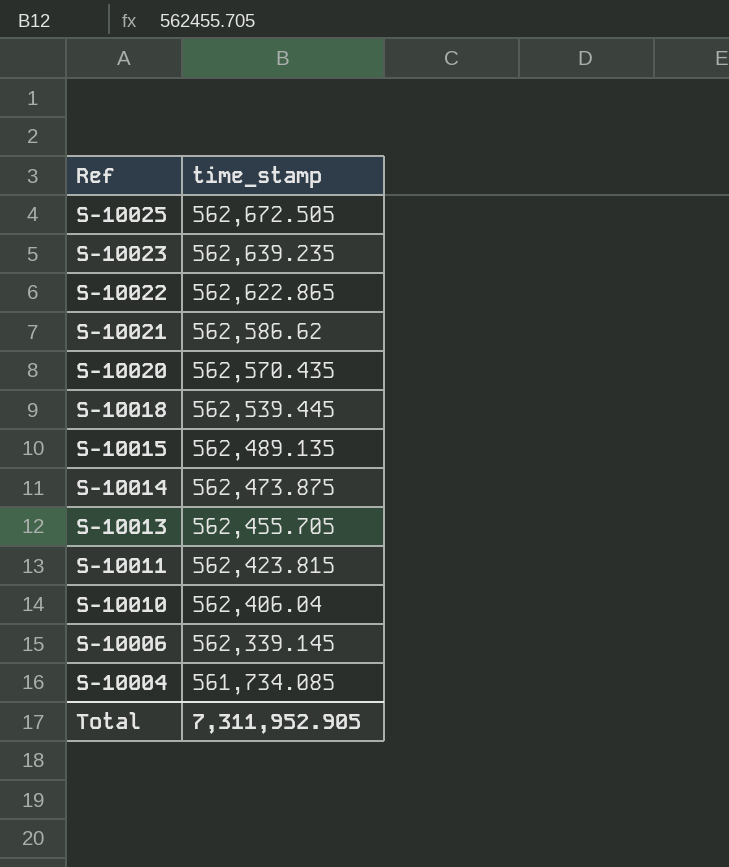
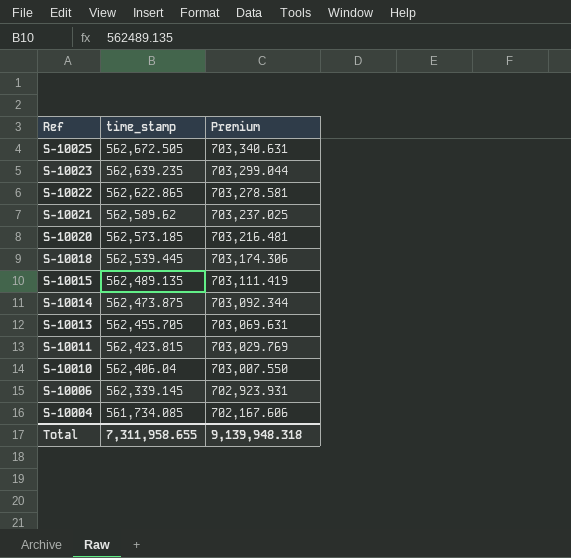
column Premium | formula: none -> [time_stamp] * 1.25
S-10021 | time_stamp: 562,586.62 -> 562,589.62
S-10020 | time_stamp: 562,570.435 -> 562,573.185
Total | time_stamp: 7,311,952.905 -> 7,311,958.655

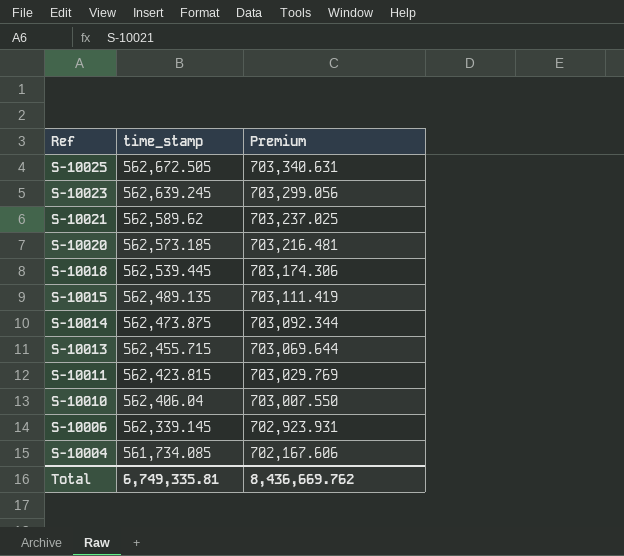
row S-10022: 562,622.865 | 703,278.581 -> none
S-10023 | time_stamp: 562,639.235 -> 562,639.245
S-10023 | Premium: 703,299.044 -> 703,299.056
S-10013 | time_stamp: 562,455.705 -> 562,455.715
S-10013 | Premium: 703,069.631 -> 703,069.644
Total | time_stamp: 7,311,958.655 -> 6,749,335.81
Total | Premium: 9,139,948.318 -> 8,436,669.762

